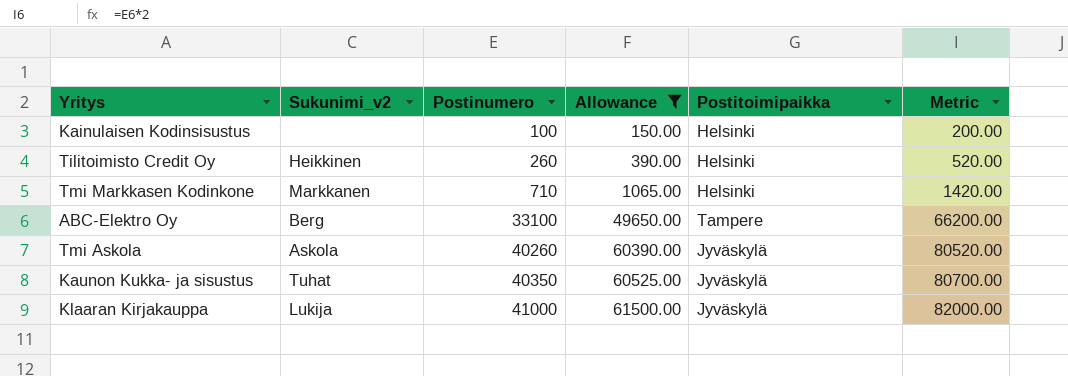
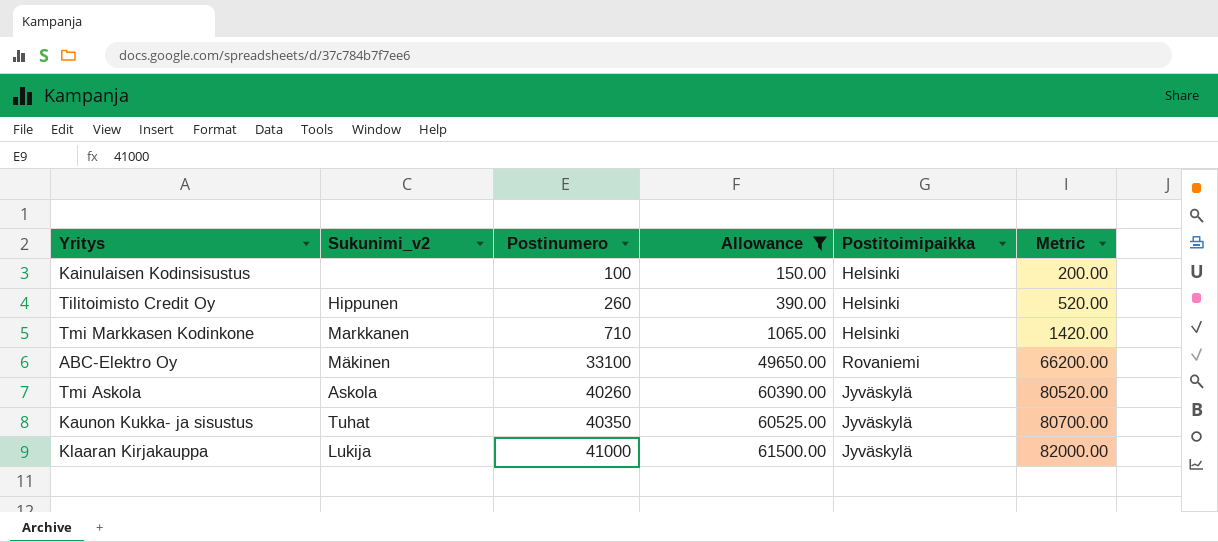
Tilitoimisto Credit Oy | Sukunimi_v2: Heikkinen -> Hippunen
ABC-Elektro Oy | Sukunimi_v2: Berg -> Mäkinen
ABC-Elektro Oy | Postitoimipaikka: Tampere -> Rovaniemi

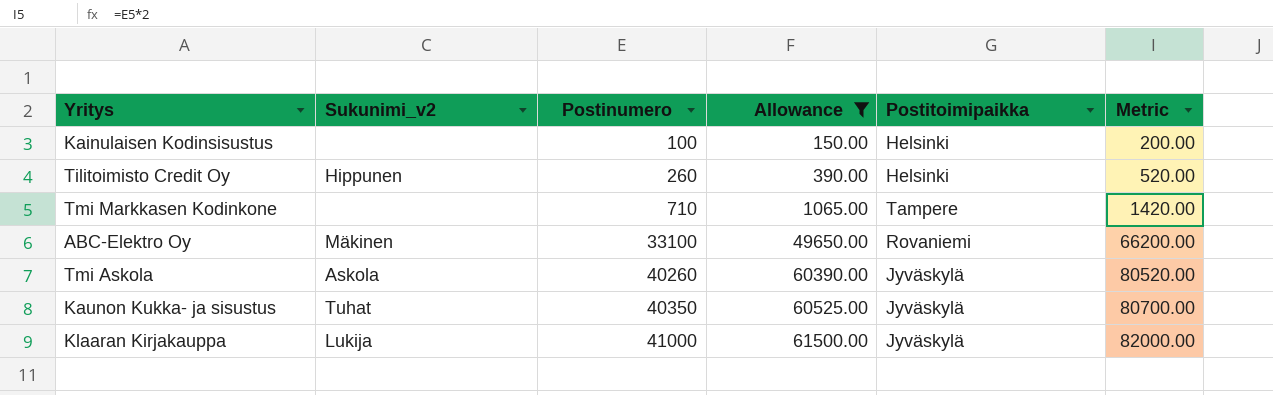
Tmi Markkasen Kodinkone | Sukunimi_v2: Markkanen -> none
Tmi Markkasen Kodinkone | Postitoimipaikka: Helsinki -> Tampere

